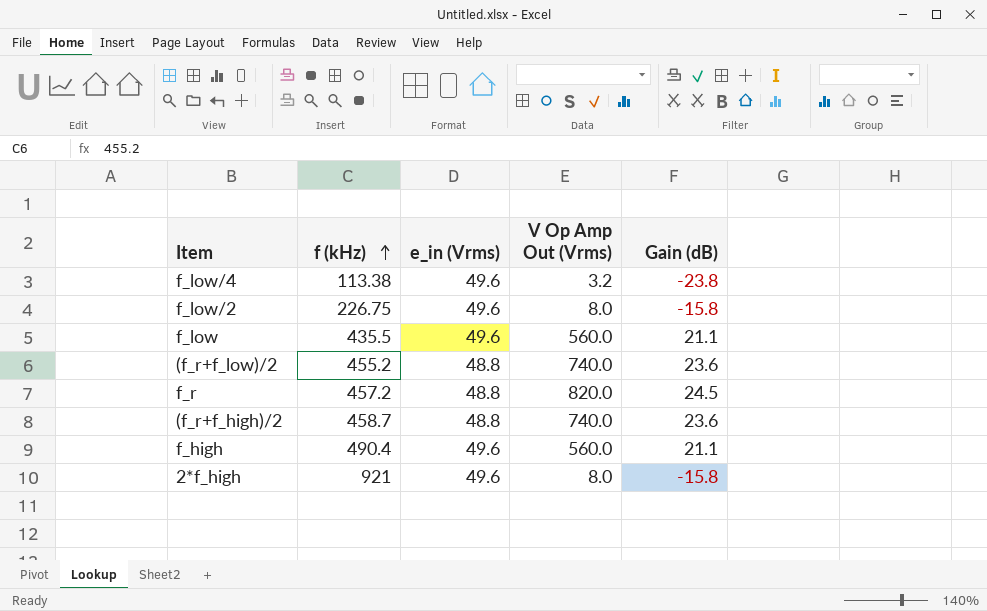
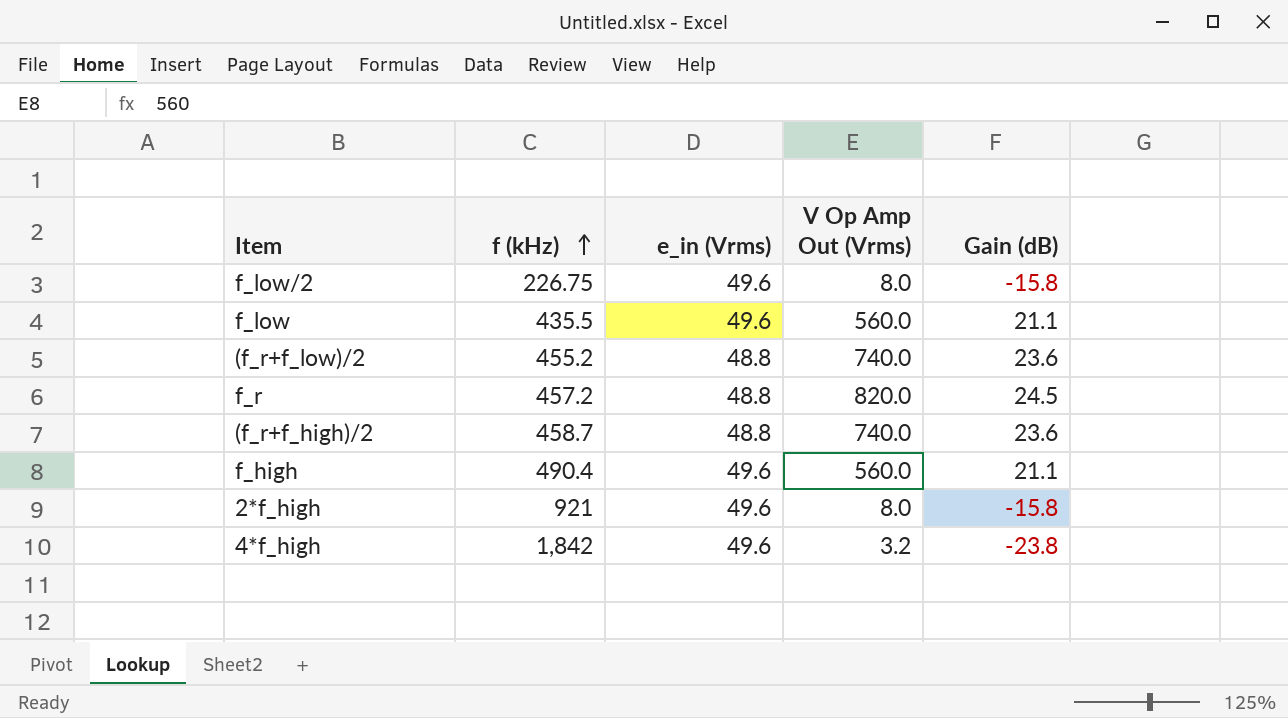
row f_low/4: 113.38 | 49.6 | 3.2 | -23.8 -> none
row 4*f_high: none -> 1,842 | 49.6 | 3.2 | -23.8

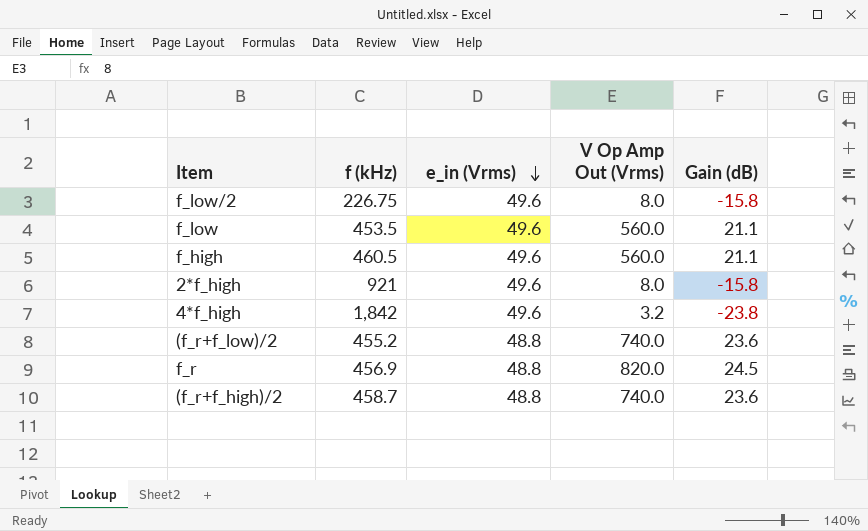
row order: f (kHz) ascending -> e_in (Vrms) descending
f_low | f (kHz): 435.5 -> 453.5
f_high | f (kHz): 490.4 -> 460.5
f_r | f (kHz): 457.2 -> 456.9

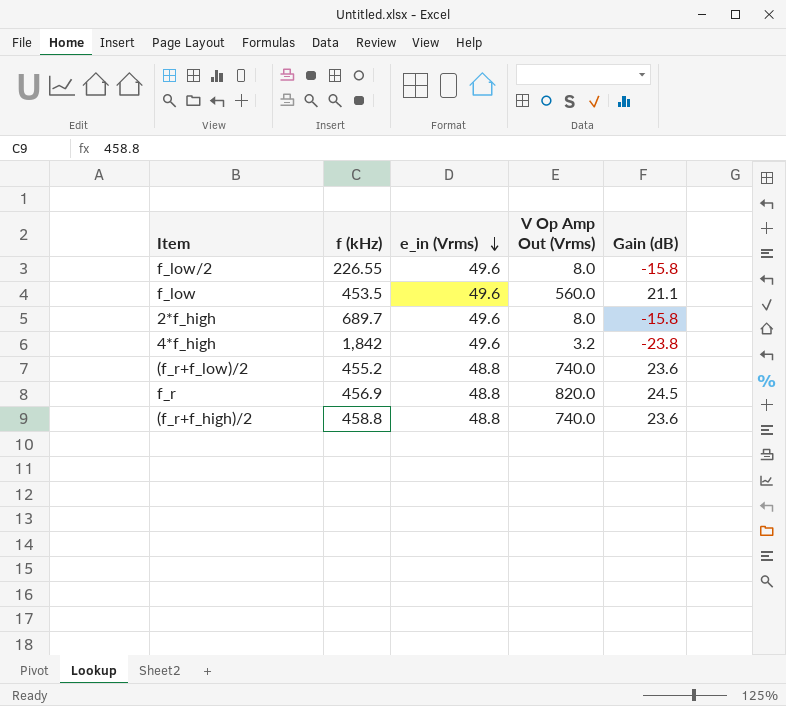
row f_high: 460.5 | 49.6 | 560.0 | 21.1 -> none
f_low/2 | f (kHz): 226.75 -> 226.55
2*f_high | f (kHz): 921 -> 689.7
(f_r+f_high)/2 | f (kHz): 458.7 -> 458.8

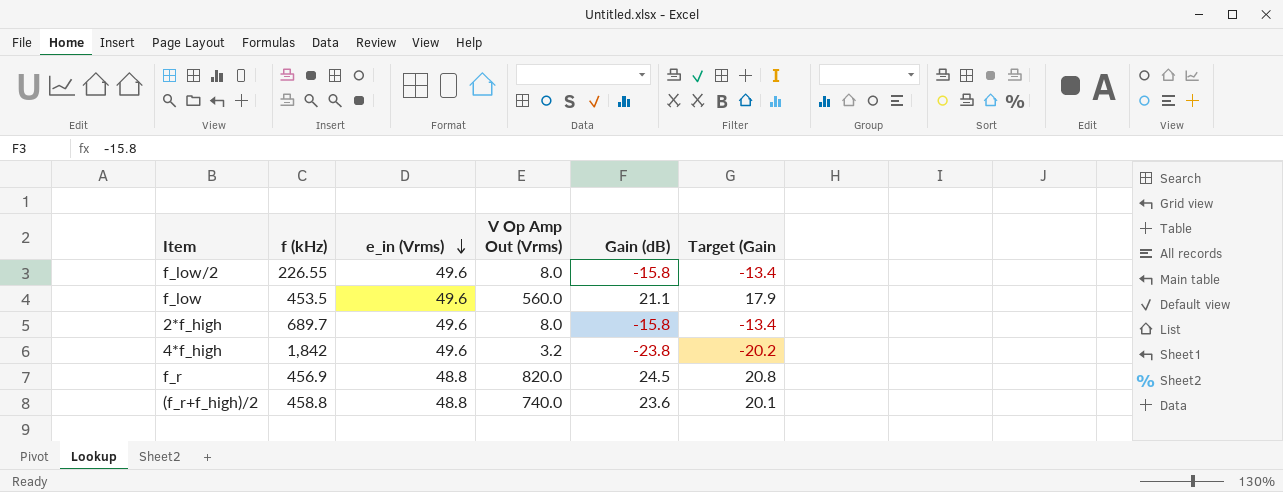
column Target (Gain | formula: none -> [Gain (dB)] * 0.85
row (f_r+f_low)/2: 455.2 | 48.8 | 740.0 | 23.6 -> none

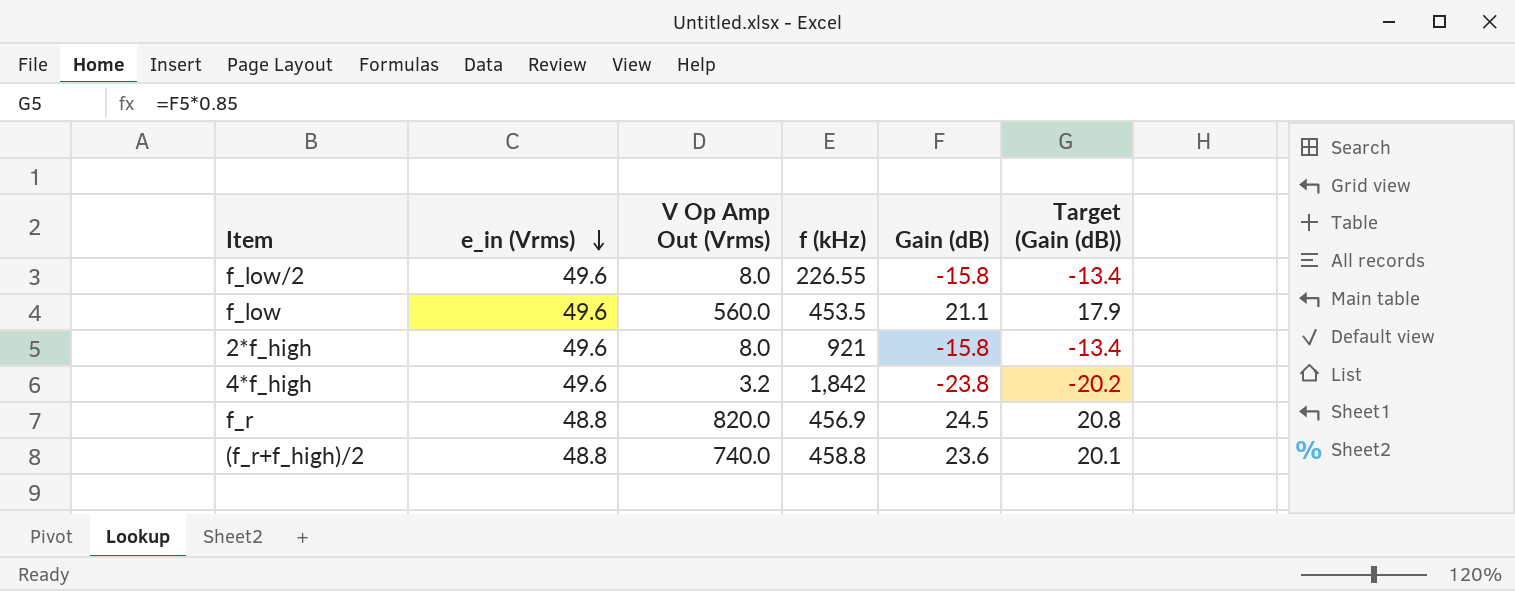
column f (kHz) | position: 2 -> 4
column name: Target (Gain -> Target (Gain (dB))
2*f_high | f (kHz): 689.7 -> 921

